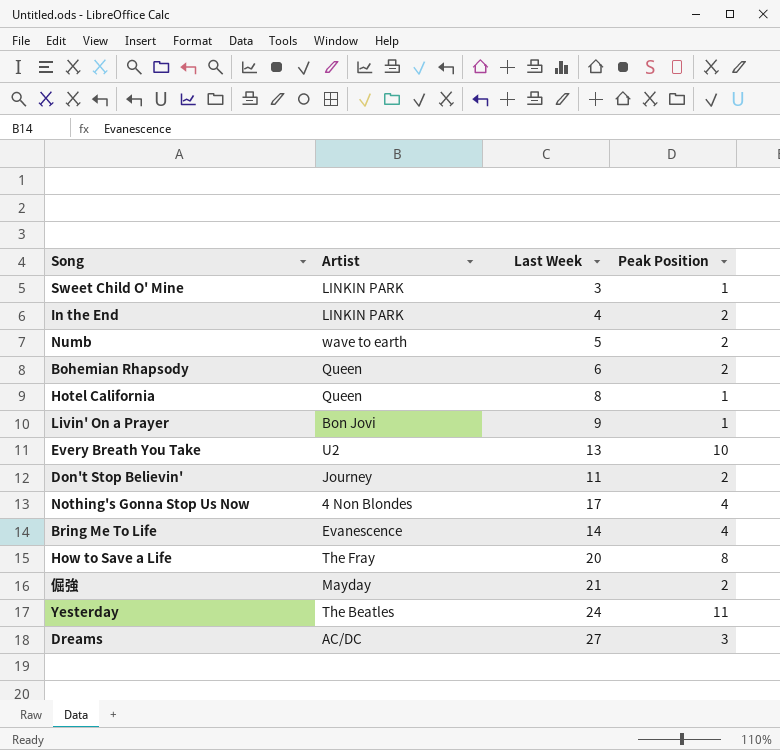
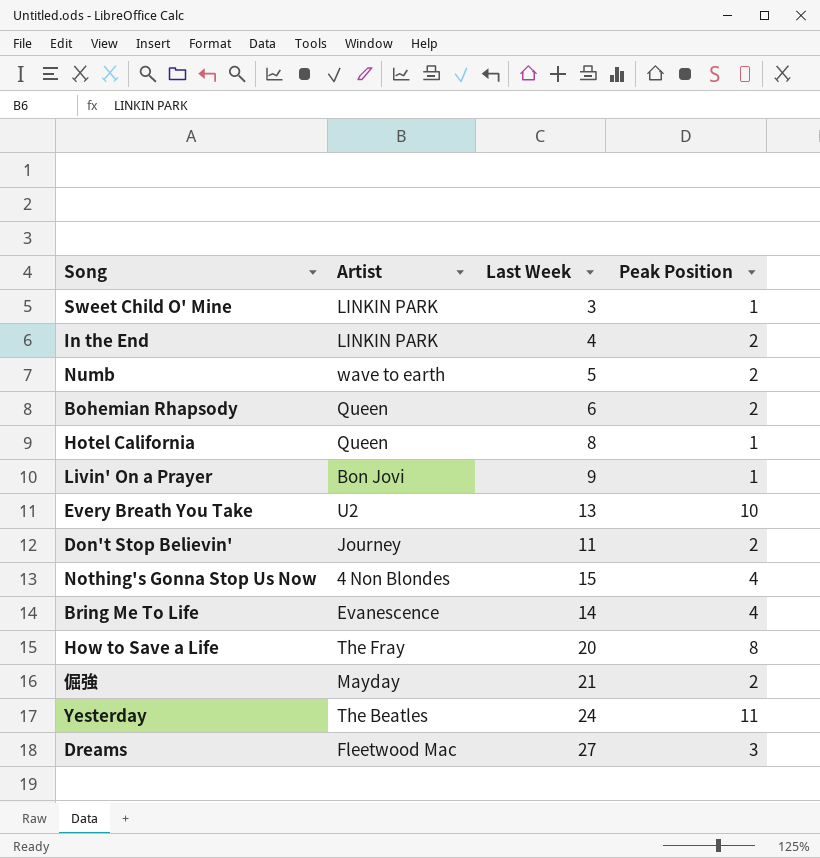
Nothing's Gonna Stop Us Now | Last Week: 17 -> 15
Dreams | Artist: AC/DC -> Fleetwood Mac

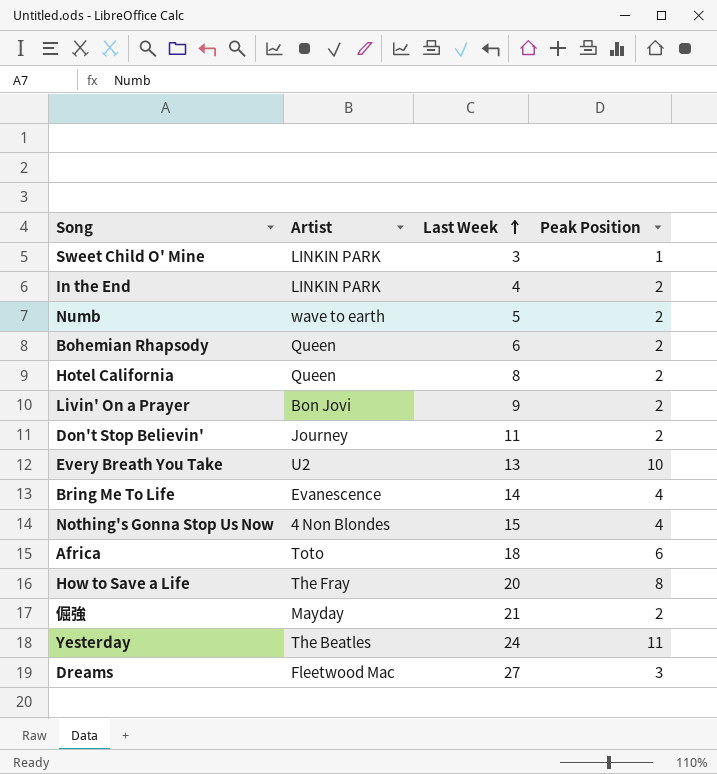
row order: none -> Last Week ascending
Hotel California | Peak Position: 1 -> 2
Livin' On a Prayer | Peak Position: 1 -> 2
row Africa: none -> Toto | 18 | 6

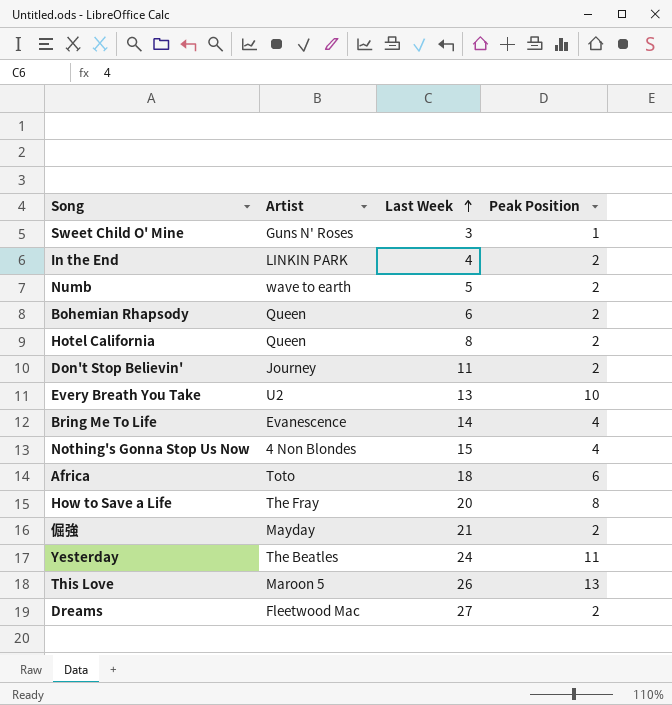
row Livin' On a Prayer: Bon Jovi | 9 | 2 -> none
Sweet Child O' Mine | Artist: LINKIN PARK -> Guns N' Roses
row This Love: none -> Maroon 5 | 26 | 13
Dreams | Peak Position: 3 -> 2

